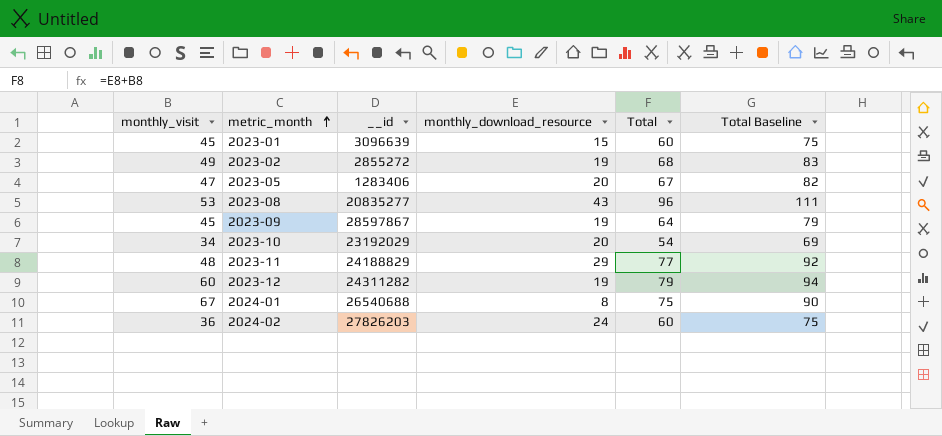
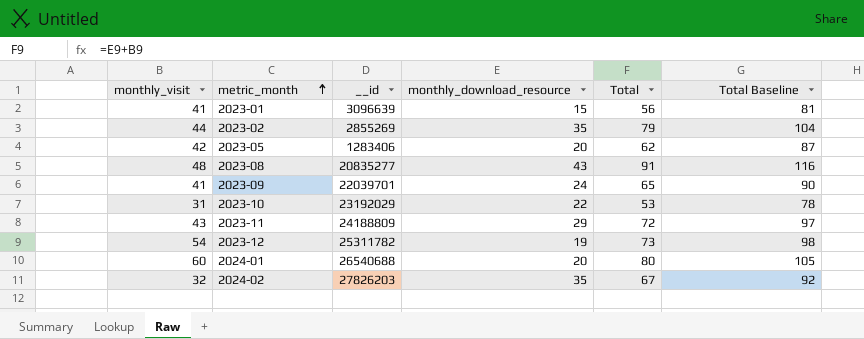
column Total Baseline | formula: [Total] + 15 -> [Total] + 25
2023-01 | monthly_visit: 45 -> 41
2023-01 | Total: 60 -> 56
2023-02 | monthly_visit: 49 -> 44
2023-02 | __id: 2855272 -> 2855269
2023-02 | monthly_download_resource: 19 -> 35
2023-02 | Total: 68 -> 79
2023-05 | monthly_visit: 47 -> 42
2023-05 | Total: 67 -> 62
2023-08 | monthly_visit: 53 -> 48
2023-08 | Total: 96 -> 91
2023-09 | monthly_visit: 45 -> 41
2023-09 | __id: 28597867 -> 22039701
2023-09 | monthly_download_resource: 19 -> 24
2023-09 | Total: 64 -> 65
2023-10 | monthly_visit: 34 -> 31
2023-10 | monthly_download_resource: 20 -> 22
2023-10 | Total: 54 -> 53
2023-11 | monthly_visit: 48 -> 43
2023-11 | __id: 24188829 -> 24188809
2023-11 | Total: 77 -> 72
2023-12 | monthly_visit: 60 -> 54
2023-12 | __id: 24311282 -> 25311782
2023-12 | Total: 79 -> 73
2024-01 | monthly_visit: 67 -> 60
2024-01 | monthly_download_resource: 8 -> 20
2024-01 | Total: 75 -> 80
2024-02 | monthly_visit: 36 -> 32
2024-02 | monthly_download_resource: 24 -> 35
2024-02 | Total: 60 -> 67

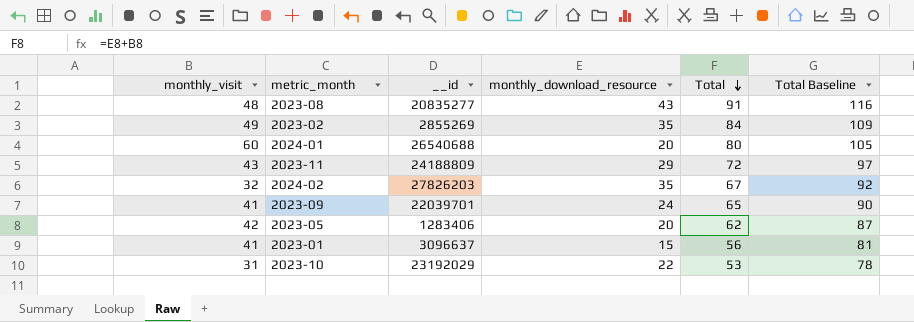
row order: metric_month ascending -> Total descending
row 2023-12: 54 | 25311782 | 19 | 73 | 98 -> none
2023-02 | monthly_visit: 44 -> 49
2023-02 | Total: 79 -> 84
2023-02 | Total Baseline: 104 -> 109
2023-01 | __id: 3096639 -> 3096637

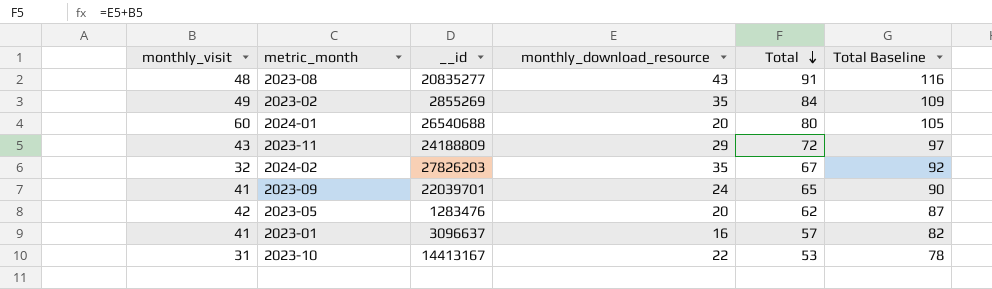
2023-05 | __id: 1283406 -> 1283476
2023-01 | monthly_download_resource: 15 -> 16
2023-01 | Total: 56 -> 57
2023-01 | Total Baseline: 81 -> 82
2023-10 | __id: 23192029 -> 14413167

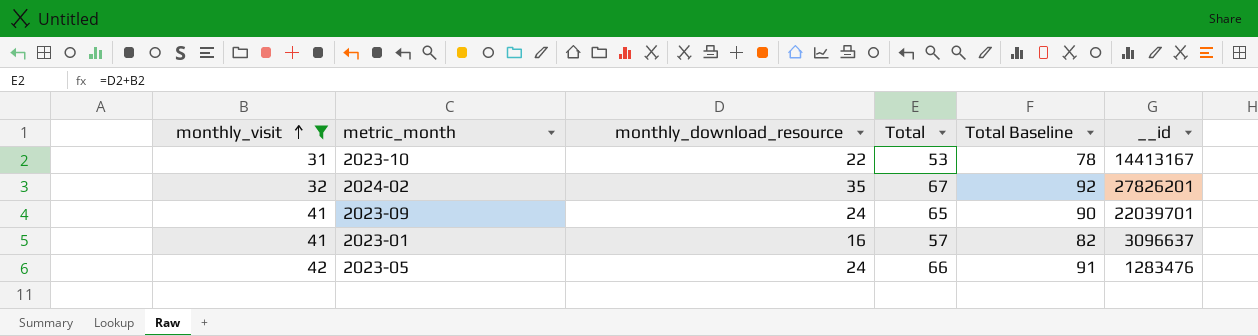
filter: none -> monthly_visit <= 42
row order: Total descending -> monthly_visit ascending
column __id | position: 3 -> 6
2024-02 | __id: 27826203 -> 27826201
2023-05 | monthly_download_resource: 20 -> 24
2023-05 | Total: 62 -> 66
2023-05 | Total Baseline: 87 -> 91

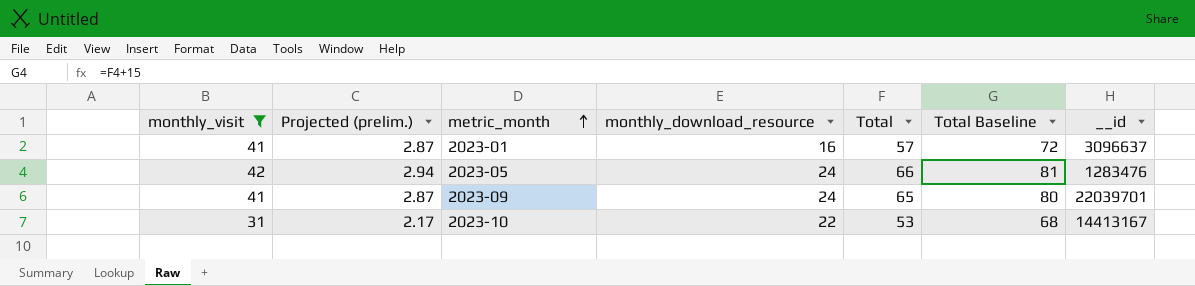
row order: monthly_visit ascending -> metric_month ascending
column Projected (prelim.) | formula: none -> [monthly_visit] * 0.07
column Total Baseline | formula: [Total] + 25 -> [Total] + 15
row 2024-02: 32 | 35 | 67 | 92 | 27826201 -> none

